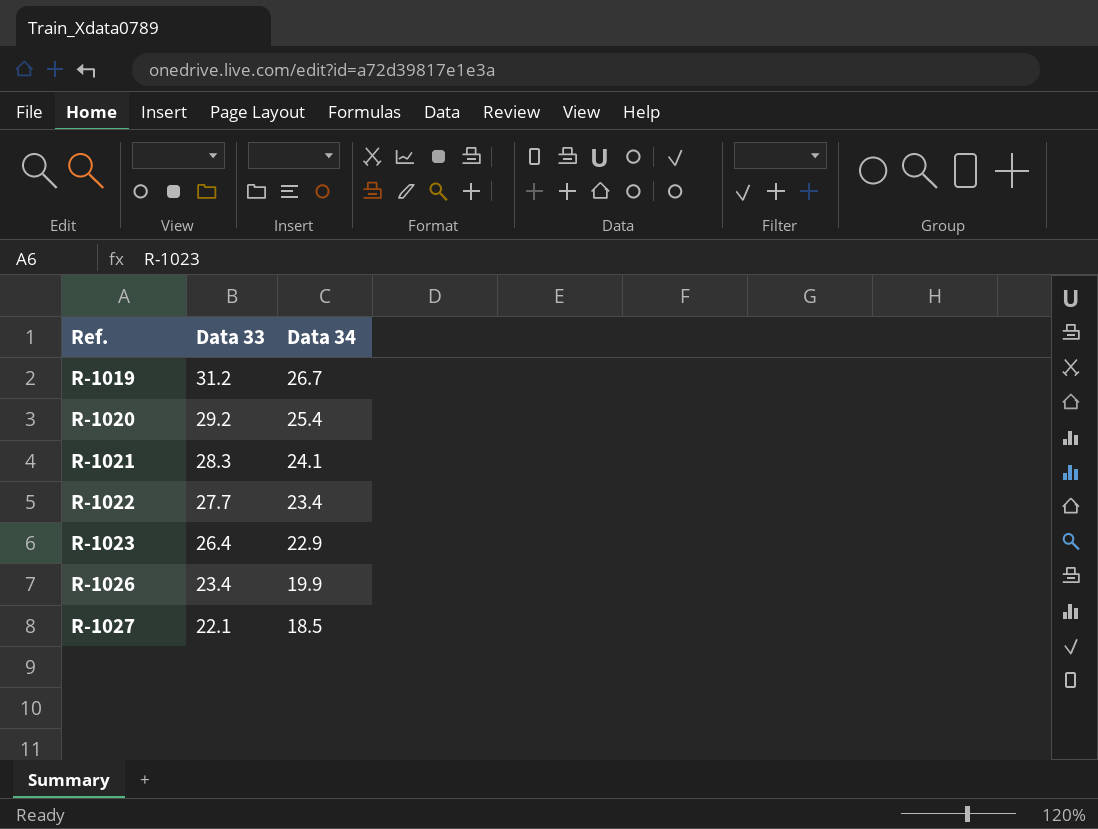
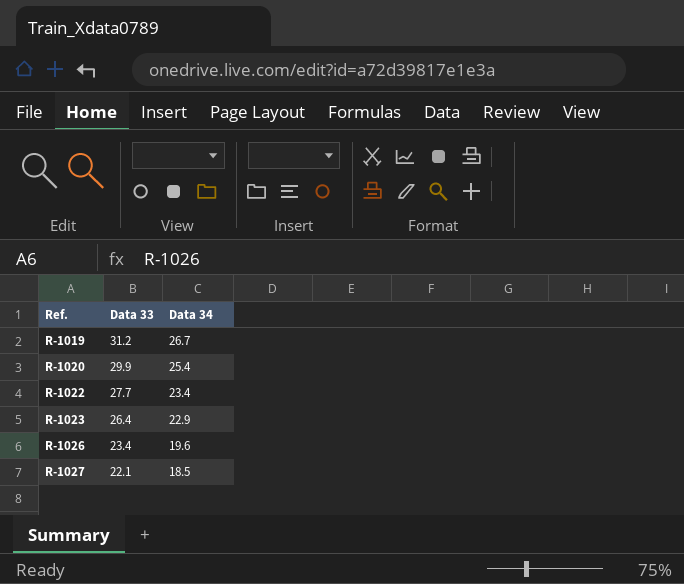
row R-1021: 28.3 | 24.1 -> none
R-1020 | Data 33: 29.2 -> 29.9
R-1026 | Data 34: 19.9 -> 19.6

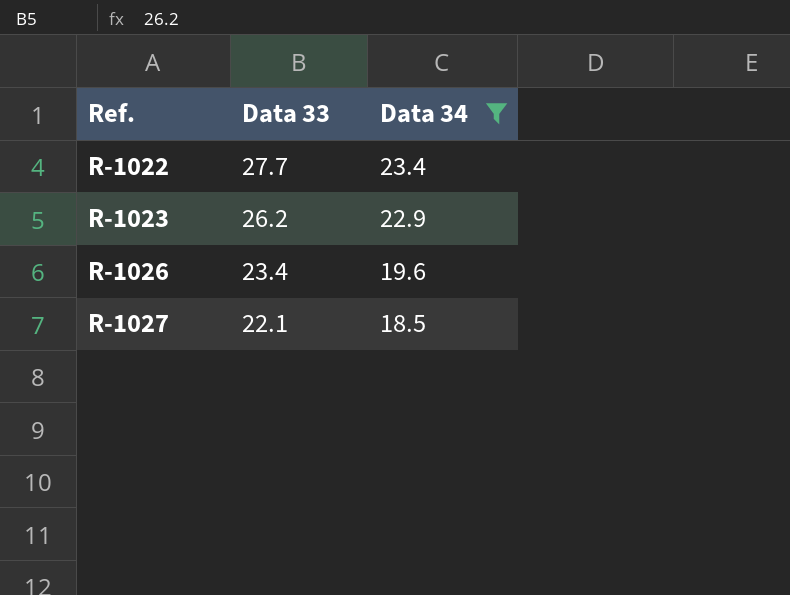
filter: none -> Data 34 <= 23.4
R-1023 | Data 33: 26.4 -> 26.2

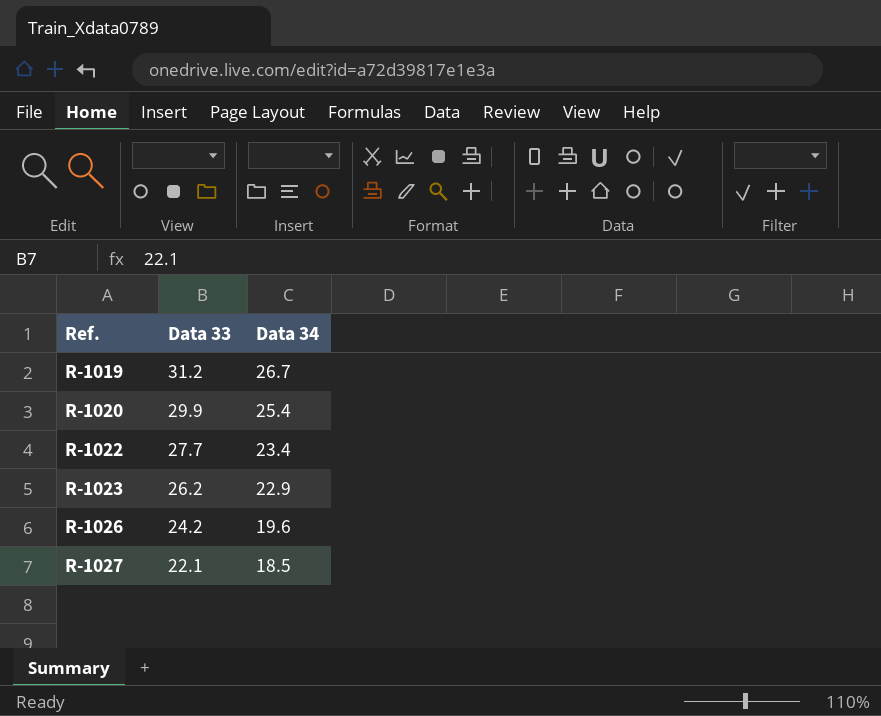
filter: Data 34 <= 23.4 -> none
R-1026 | Data 33: 23.4 -> 24.2

